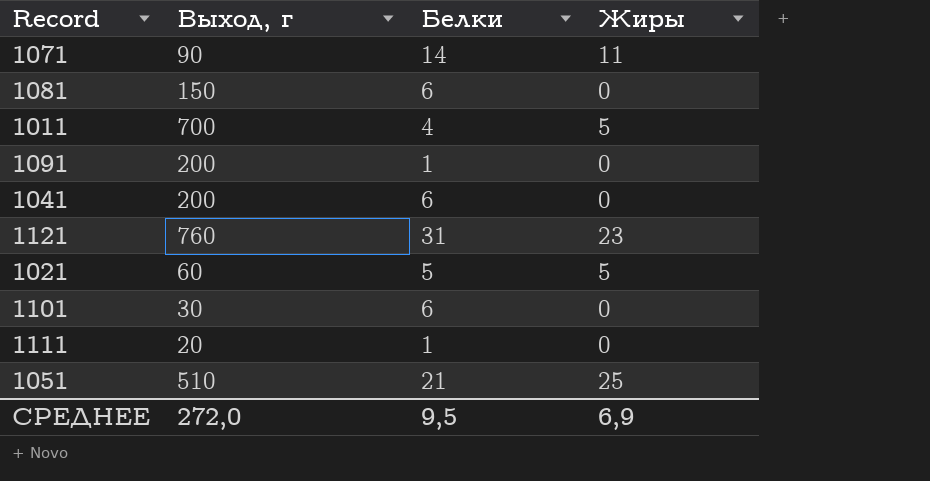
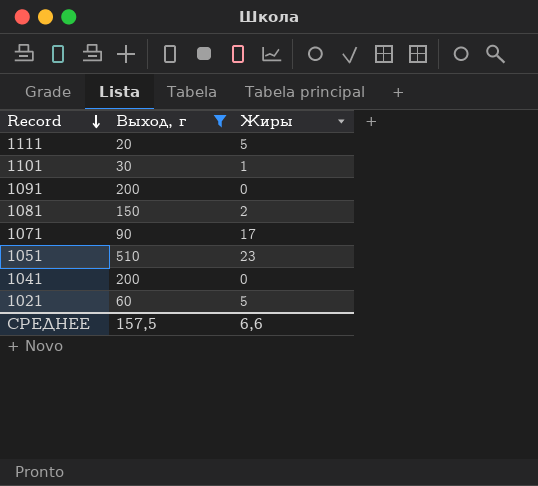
filter: none -> Выход, г <= 510
row order: none -> Record descending
column Белки | position: 3 -> none
1111 | Жиры: 0 -> 5
1101 | Жиры: 0 -> 1
1081 | Жиры: 0 -> 2
1071 | Жиры: 11 -> 17
1051 | Жиры: 25 -> 23
СРЕДНЕЕ | Выход, г: 272,0 -> 157,5
СРЕДНЕЕ | Жиры: 6,9 -> 6,6

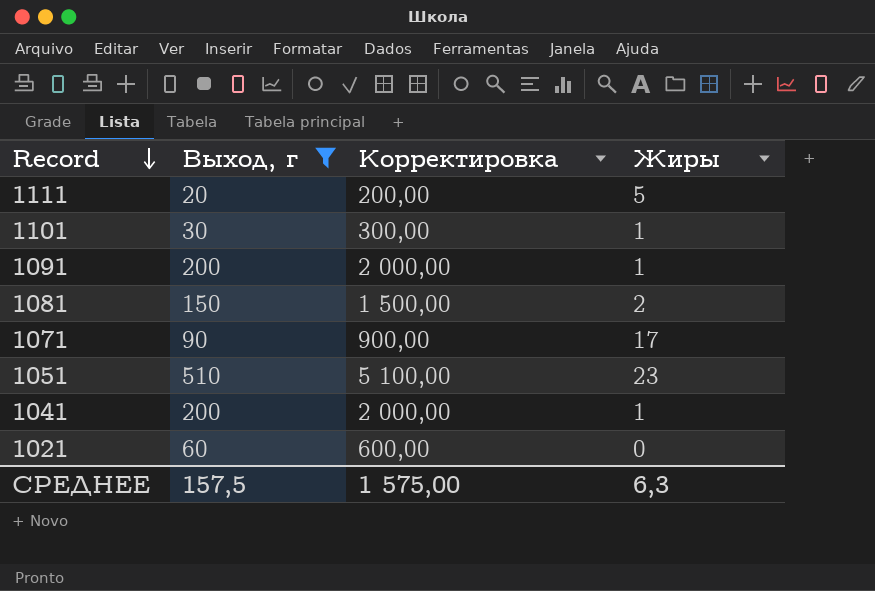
column Корректировка | formula: none -> [Выход, г] * 10
1091 | Жиры: 0 -> 1
1041 | Жиры: 0 -> 1
1021 | Жиры: 5 -> 0
СРЕДНЕЕ | Жиры: 6,6 -> 6,3

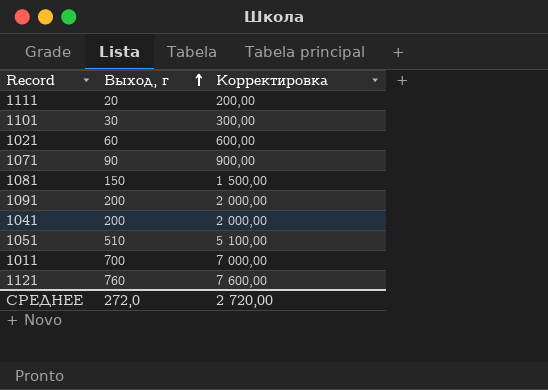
filter: Выход, г <= 510 -> none
row order: Record descending -> Выход, г ascending
column Жиры | position: 4 -> none
СРЕДНЕЕ | Выход, г: 157,5 -> 272,0
СРЕДНЕЕ | Корректировка: 1 575,00 -> 2 720,00

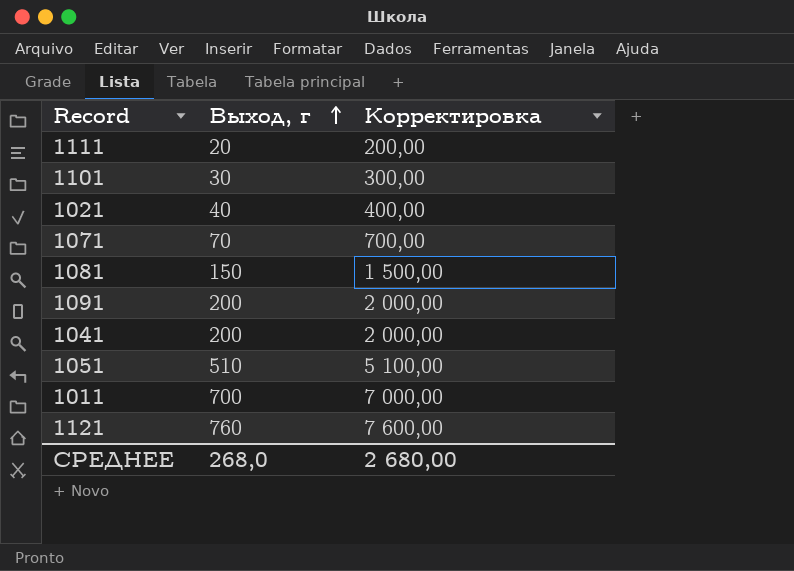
1021 | Выход, г: 60 -> 40
1021 | Корректировка: 600,00 -> 400,00
1071 | Выход, г: 90 -> 70
1071 | Корректировка: 900,00 -> 700,00
СРЕДНЕЕ | Выход, г: 272,0 -> 268,0
СРЕДНЕЕ | Корректировка: 2 720,00 -> 2 680,00

